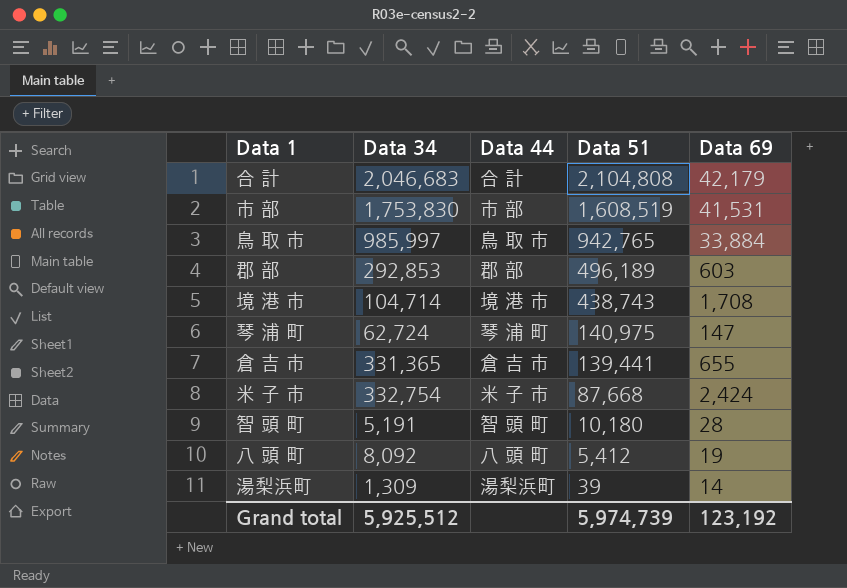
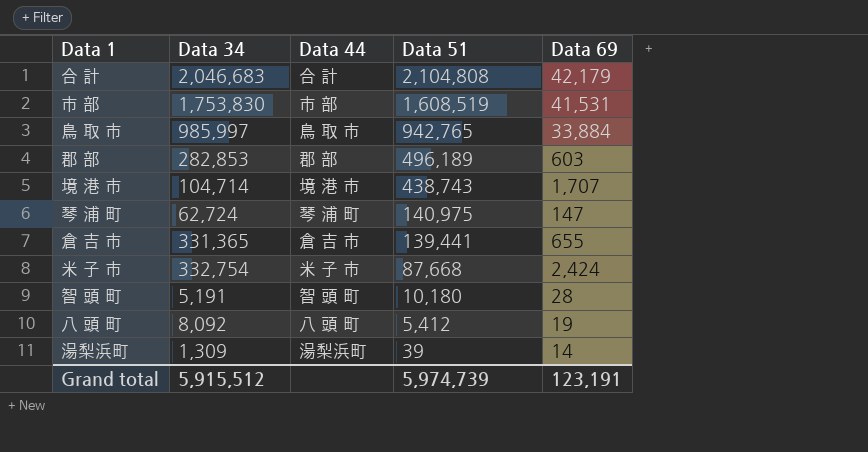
郡 部 | Data 34: 292,853 -> 282,853
境 港 市 | Data 69: 1,708 -> 1,707
Grand total | Data 34: 5,925,512 -> 5,915,512
Grand total | Data 69: 123,192 -> 123,191

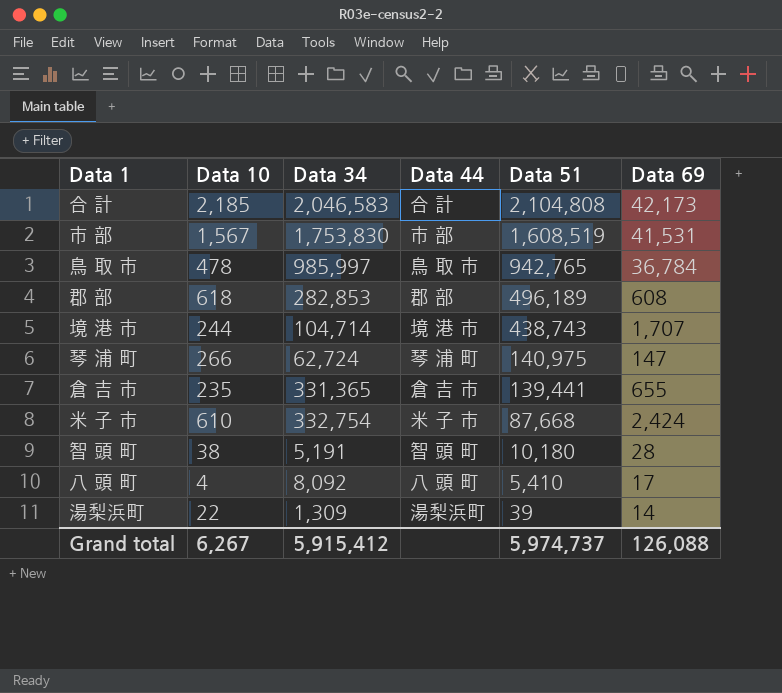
column Data 10 | position: none -> 2
合 計 | Data 34: 2,046,683 -> 2,046,583
合 計 | Data 69: 42,179 -> 42,173
鳥 取 市 | Data 69: 33,884 -> 36,784
郡 部 | Data 69: 603 -> 608
八 頭 町 | Data 51: 5,412 -> 5,410
八 頭 町 | Data 69: 19 -> 17
Grand total | Data 34: 5,915,512 -> 5,915,412
Grand total | Data 51: 5,974,739 -> 5,974,737
Grand total | Data 69: 123,191 -> 126,088

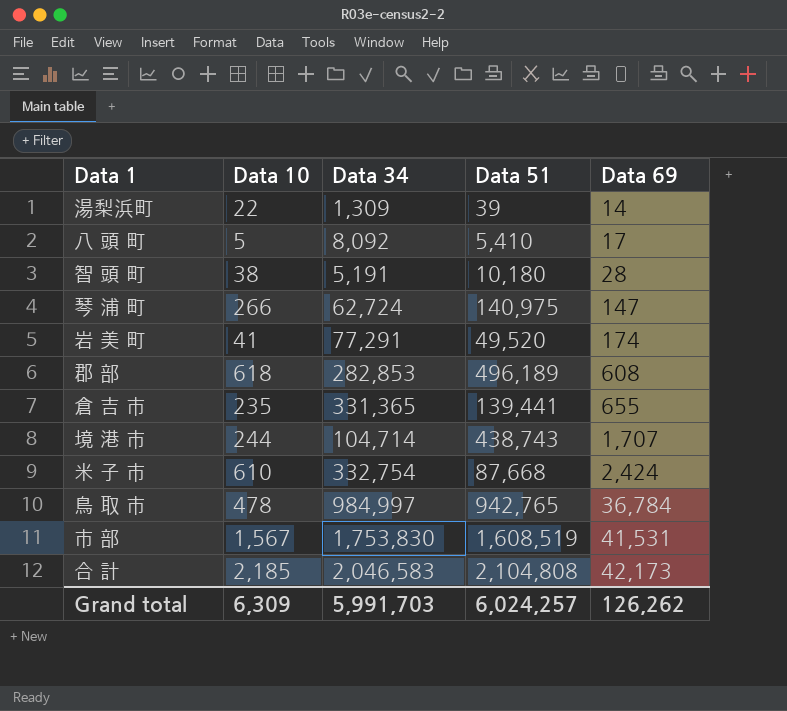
row order: Data 51 descending -> Data 69 ascending
column Data 44 | position: 4 -> none
八 頭 町 | Data 10: 4 -> 5
row 岩 美 町: none -> 41 | 77,291 | 49,520 | 174
鳥 取 市 | Data 34: 985,997 -> 984,997
Grand total | Data 10: 6,267 -> 6,309
Grand total | Data 34: 5,915,412 -> 5,991,703
Grand total | Data 51: 5,974,737 -> 6,024,257
Grand total | Data 69: 126,088 -> 126,262

